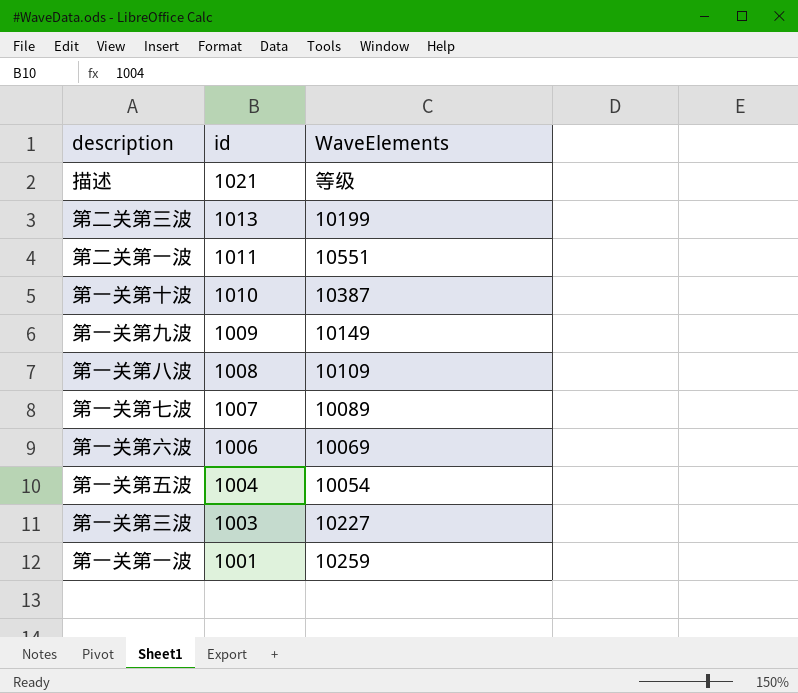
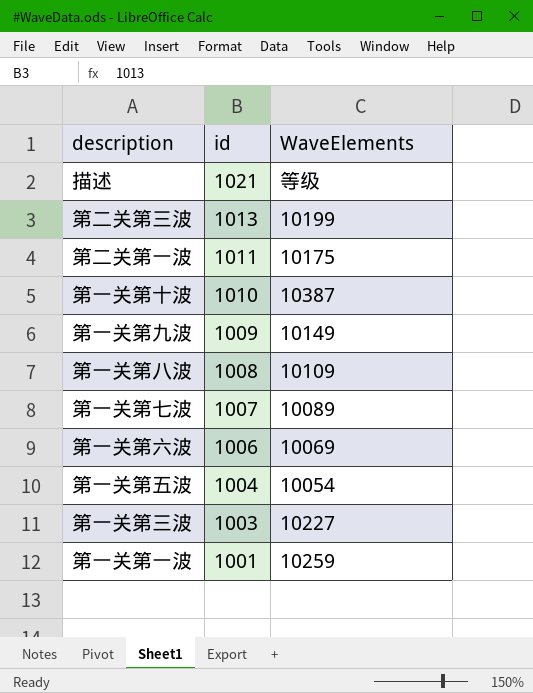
第二关第一波 | WaveElements: 10551 -> 10175

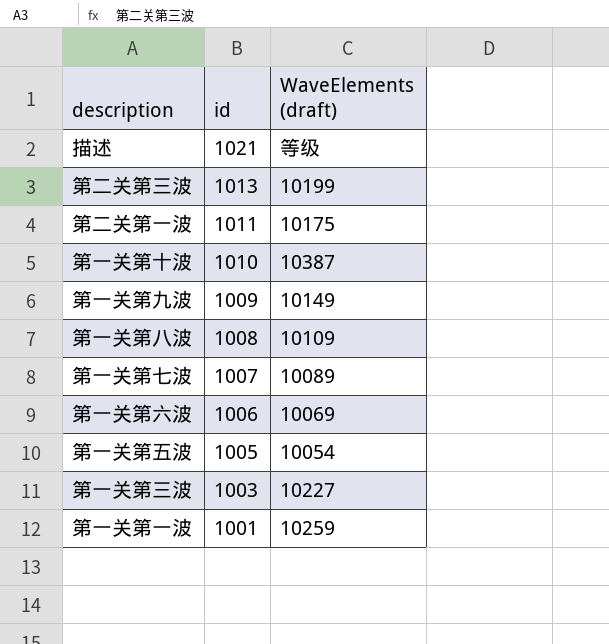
column name: WaveElements -> WaveElements (draft)
第一关第五波 | id: 1004 -> 1005

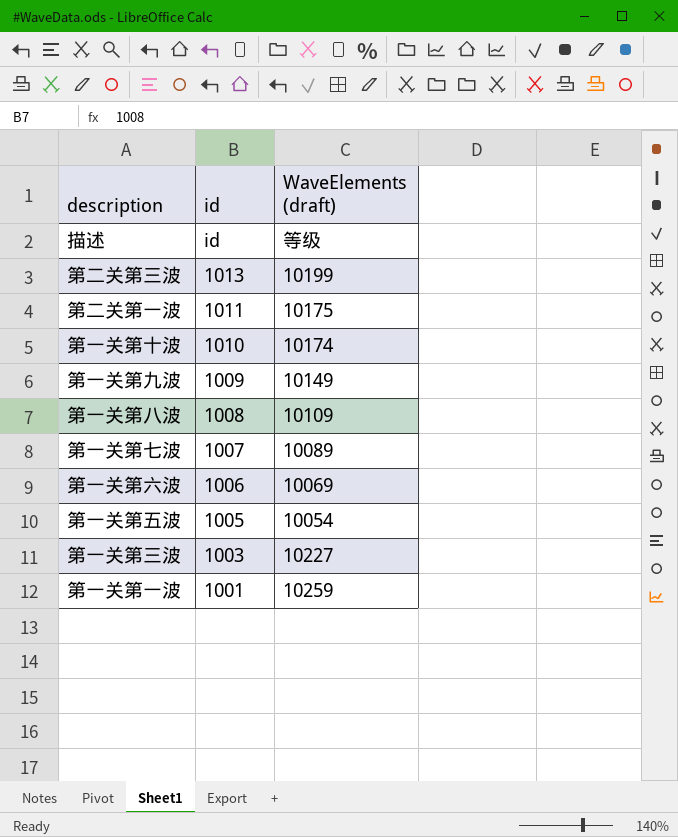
描述 | id: 1021 -> id
第一关第十波 | WaveElements (draft): 10387 -> 10174

